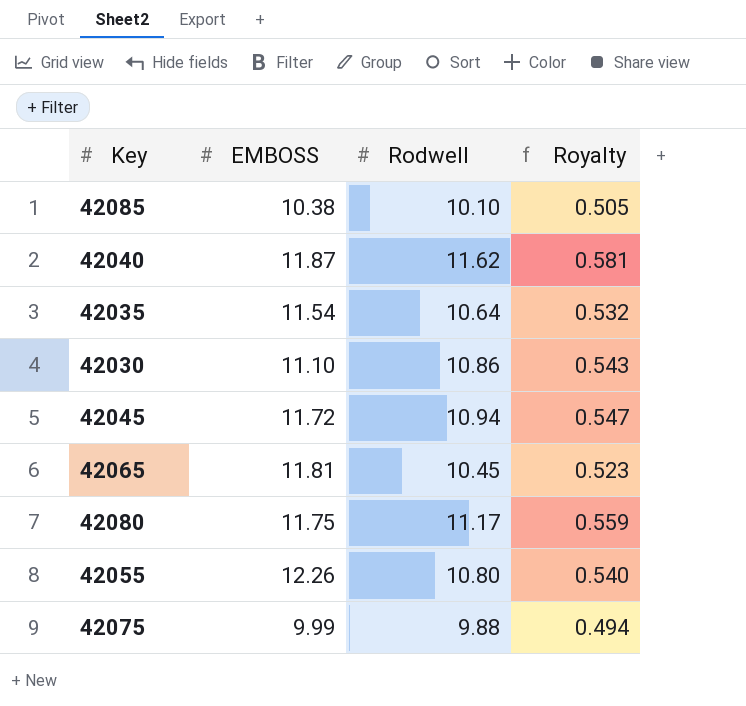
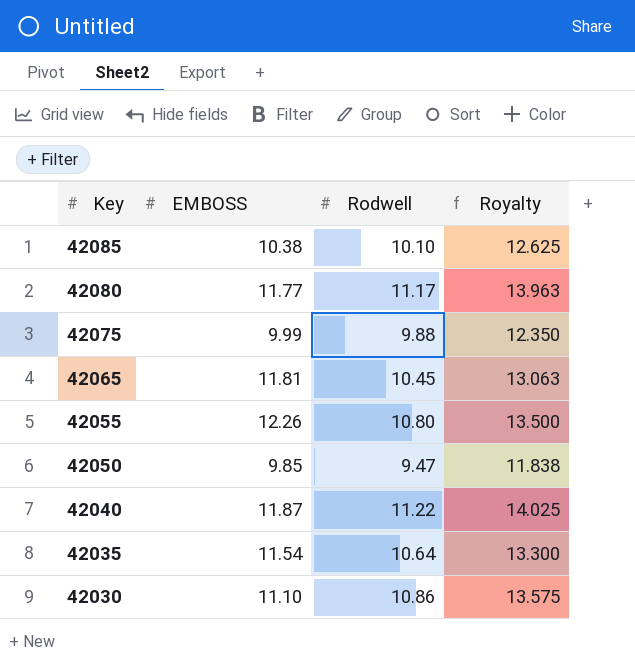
row order: none -> Key descending
column Royalty | formula: [Rodwell] * 0.05 -> [Rodwell] * 1.25
row 42045: 11.72 | 10.94 | 0.547 -> none
42080 | EMBOSS: 11.75 -> 11.77
row 42050: none -> 9.85 | 9.47 | 11.838
42040 | Rodwell: 11.62 -> 11.22

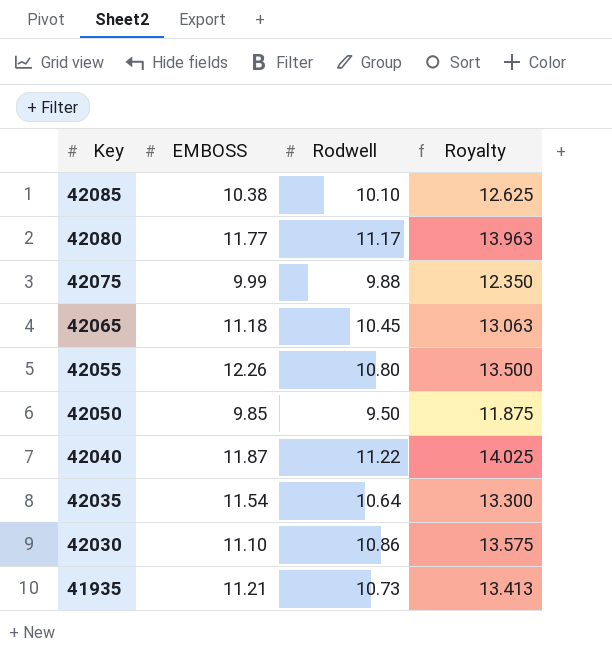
42065 | EMBOSS: 11.81 -> 11.18
42050 | Rodwell: 9.47 -> 9.50
42050 | Royalty: 11.838 -> 11.875
row 41935: none -> 11.21 | 10.73 | 13.413

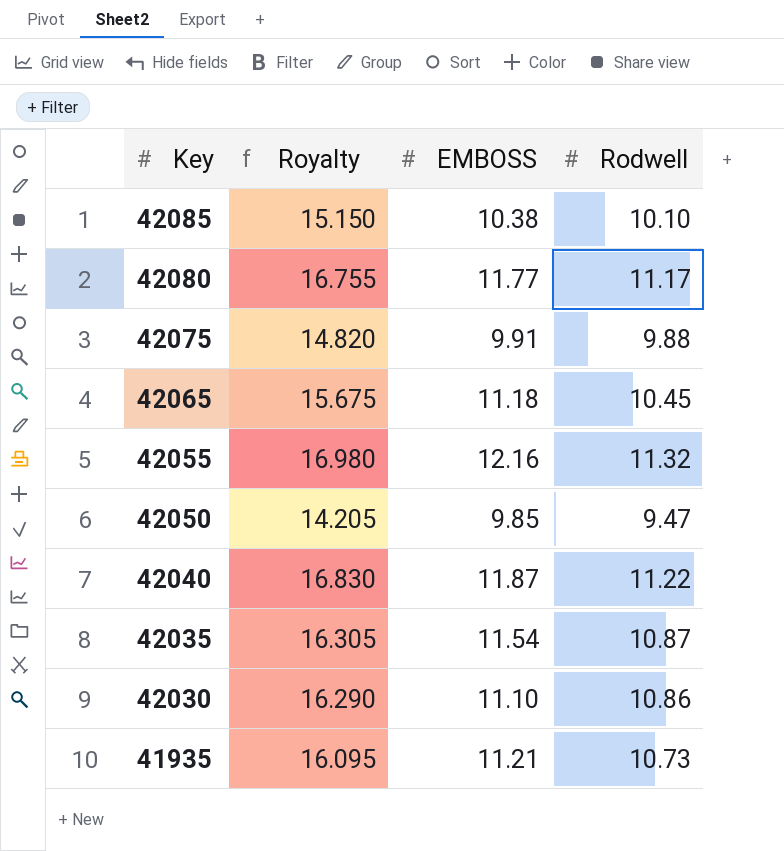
column Royalty | formula: [Rodwell] * 1.25 -> [Rodwell] * 1.5
column Royalty | position: 4 -> 2
42075 | EMBOSS: 9.99 -> 9.91
42055 | EMBOSS: 12.26 -> 12.16
42055 | Rodwell: 10.80 -> 11.32
42050 | Rodwell: 9.50 -> 9.47
42035 | Rodwell: 10.64 -> 10.87

